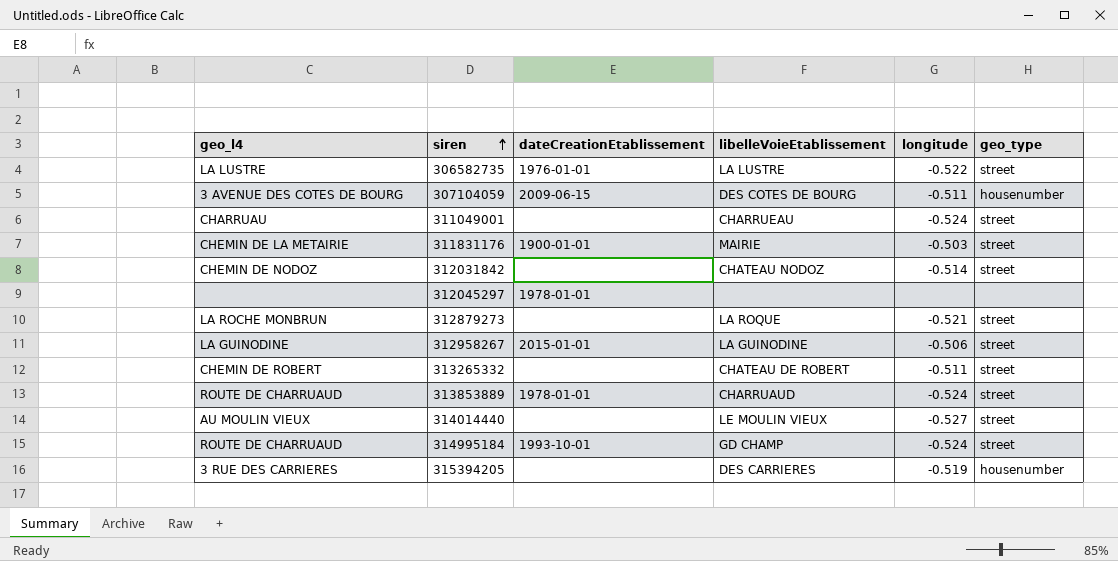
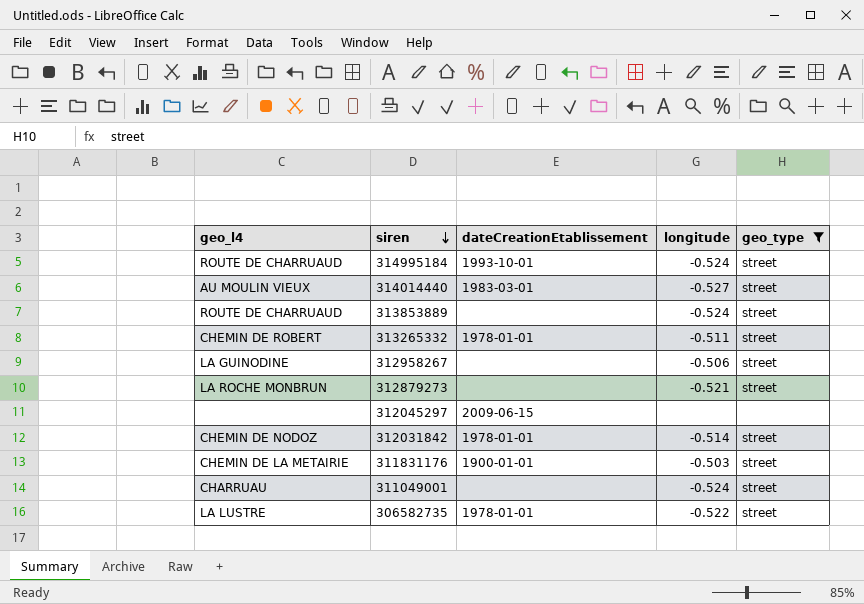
filter: none -> geo_type != housenumber
row order: siren ascending -> siren descending
column libelleVoieEtablissement | position: 4 -> none
314014440 | dateCreationEtablissement: none -> 1983-03-01
313853889 | dateCreationEtablissement: 1978-01-01 -> none
313265332 | dateCreationEtablissement: none -> 1978-01-01
312958267 | dateCreationEtablissement: 2015-01-01 -> none
312045297 | dateCreationEtablissement: 1978-01-01 -> 2009-06-15
312031842 | dateCreationEtablissement: none -> 1978-01-01
306582735 | dateCreationEtablissement: 1976-01-01 -> 1978-01-01

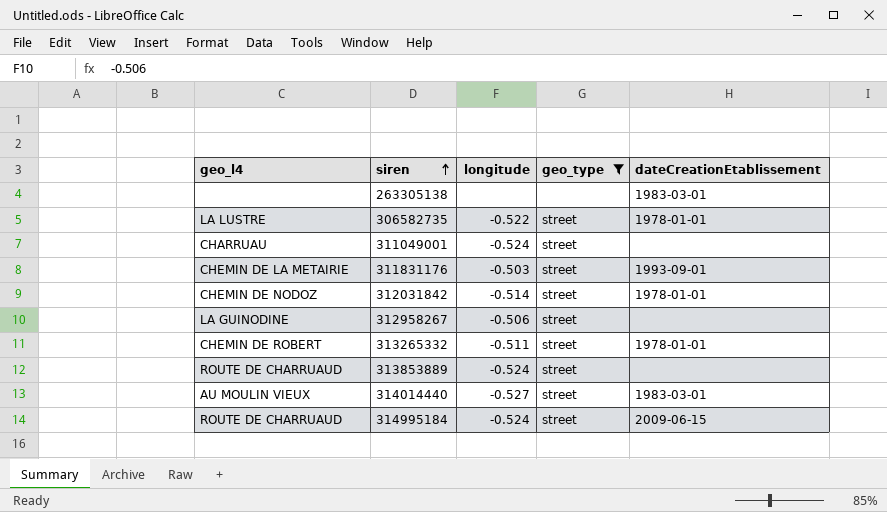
row order: siren descending -> siren ascending
column dateCreationEtablissement | position: 3 -> 5
row 312879273: LA ROCHE MONBRUN | none | -0.521 | street -> none
row 312045297: none | 2009-06-15 | none | none -> none
row 263305138: none -> none | none | none | 1983-03-01
311831176 | dateCreationEtablissement: 1900-01-01 -> 1993-09-01
314995184 | dateCreationEtablissement: 1993-10-01 -> 2009-06-15

